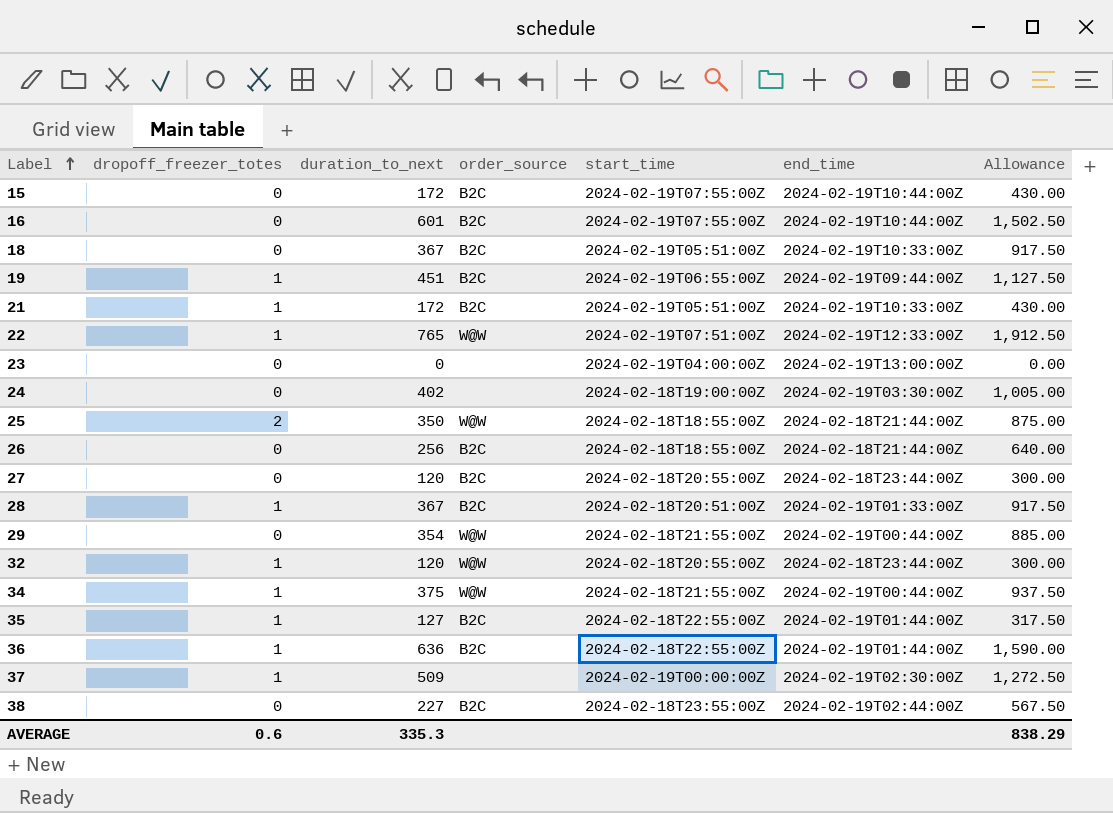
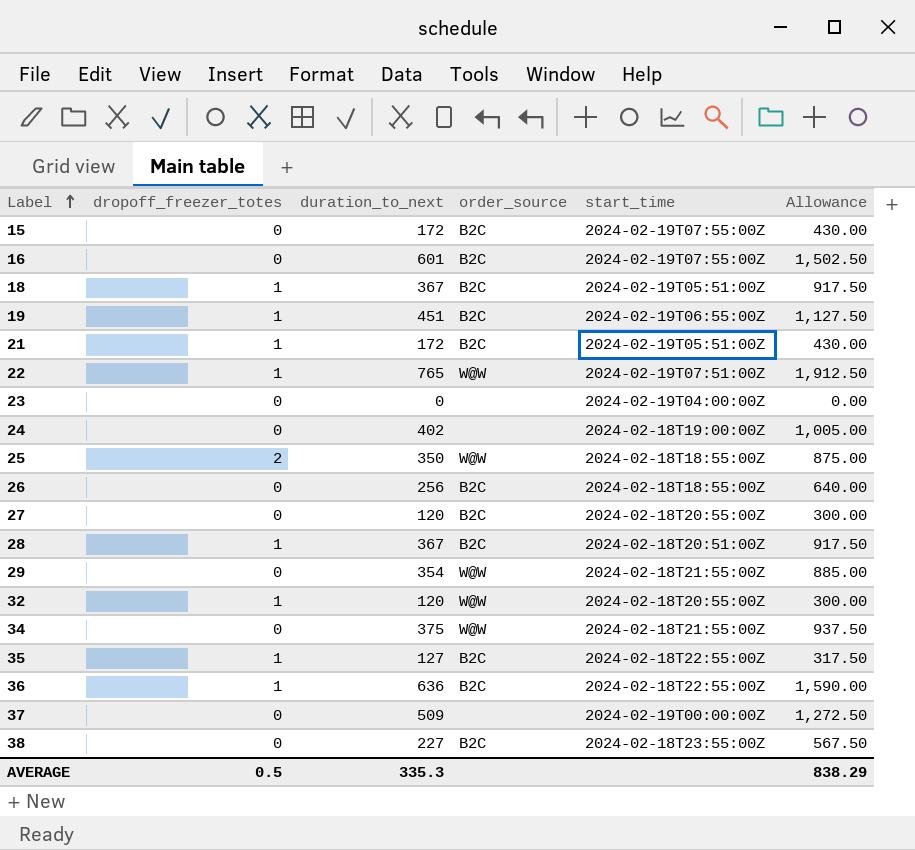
column end_time | position: 6 -> none
18 | dropoff_freezer_totes: 0 -> 1
34 | dropoff_freezer_totes: 1 -> 0
37 | dropoff_freezer_totes: 1 -> 0
AVERAGE | dropoff_freezer_totes: 0.6 -> 0.5

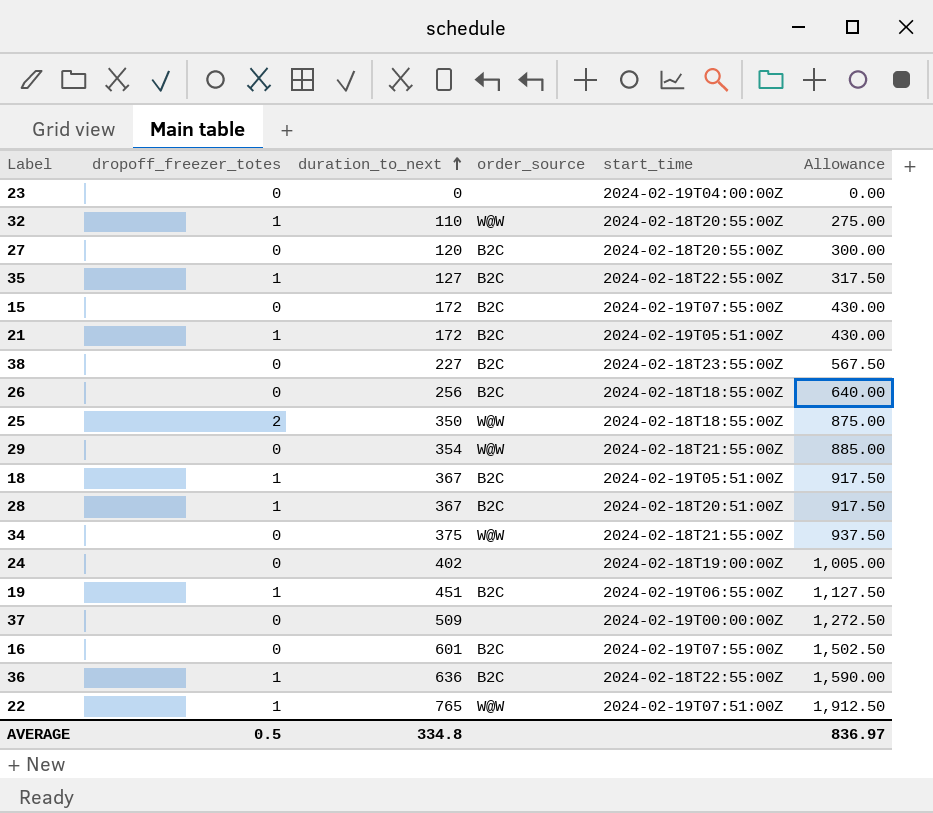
row order: Label ascending -> duration_to_next ascending
32 | duration_to_next: 120 -> 110
32 | Allowance: 300.00 -> 275.00
AVERAGE | duration_to_next: 335.3 -> 334.8
AVERAGE | Allowance: 838.29 -> 836.97

